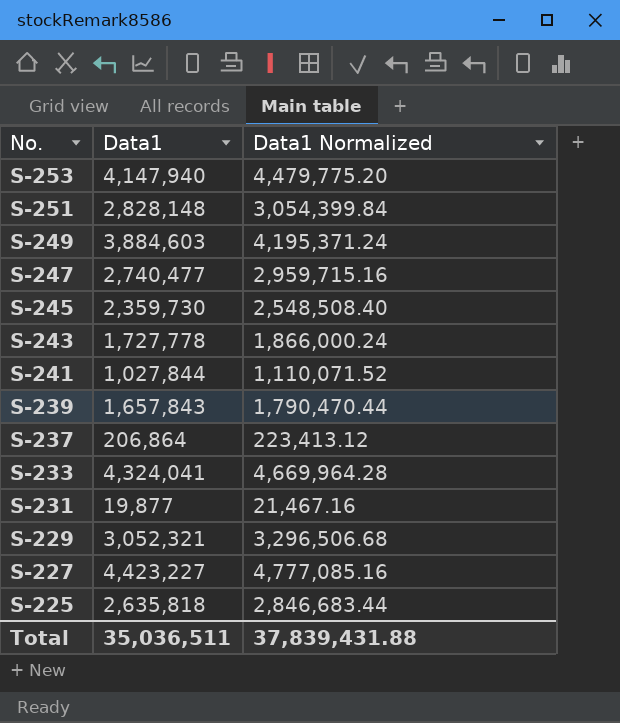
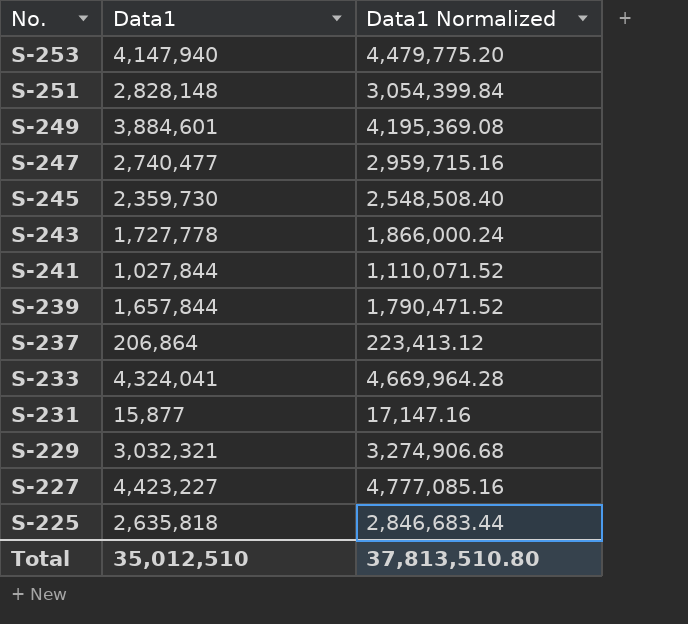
S-249 | Data1: 3,884,603 -> 3,884,601
S-249 | Data1 Normalized: 4,195,371.24 -> 4,195,369.08
S-239 | Data1: 1,657,843 -> 1,657,844
S-239 | Data1 Normalized: 1,790,470.44 -> 1,790,471.52
S-231 | Data1: 19,877 -> 15,877
S-231 | Data1 Normalized: 21,467.16 -> 17,147.16
S-229 | Data1: 3,052,321 -> 3,032,321
S-229 | Data1 Normalized: 3,296,506.68 -> 3,274,906.68
Total | Data1: 35,036,511 -> 35,012,510
Total | Data1 Normalized: 37,839,431.88 -> 37,813,510.80

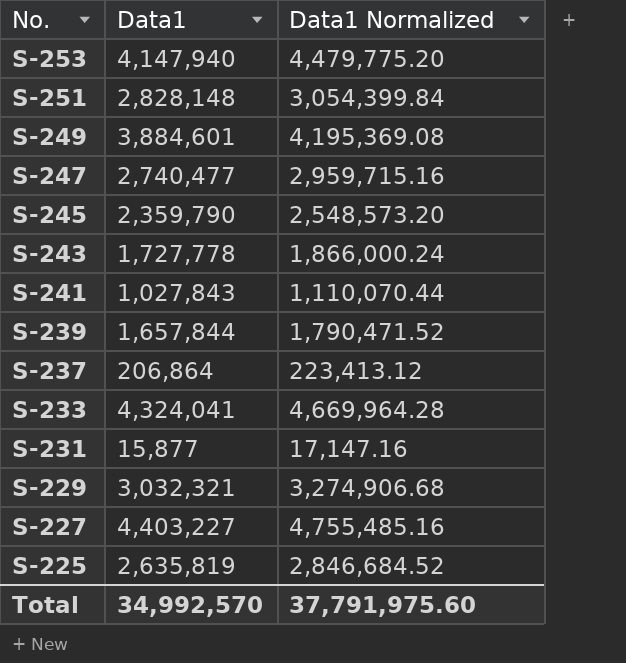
S-245 | Data1: 2,359,730 -> 2,359,790
S-245 | Data1 Normalized: 2,548,508.40 -> 2,548,573.20
S-241 | Data1: 1,027,844 -> 1,027,843
S-241 | Data1 Normalized: 1,110,071.52 -> 1,110,070.44
S-227 | Data1: 4,423,227 -> 4,403,227
S-227 | Data1 Normalized: 4,777,085.16 -> 4,755,485.16
S-225 | Data1: 2,635,818 -> 2,635,819
S-225 | Data1 Normalized: 2,846,683.44 -> 2,846,684.52
Total | Data1: 35,012,510 -> 34,992,570
Total | Data1 Normalized: 37,813,510.80 -> 37,791,975.60

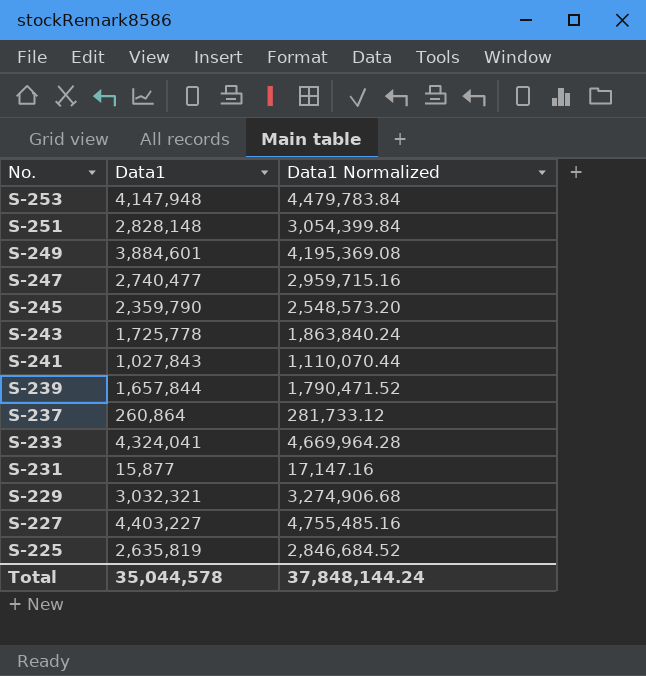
S-253 | Data1: 4,147,940 -> 4,147,948
S-253 | Data1 Normalized: 4,479,775.20 -> 4,479,783.84
S-243 | Data1: 1,727,778 -> 1,725,778
S-243 | Data1 Normalized: 1,866,000.24 -> 1,863,840.24
S-237 | Data1: 206,864 -> 260,864
S-237 | Data1 Normalized: 223,413.12 -> 281,733.12
Total | Data1: 34,992,570 -> 35,044,578
Total | Data1 Normalized: 37,791,975.60 -> 37,848,144.24

